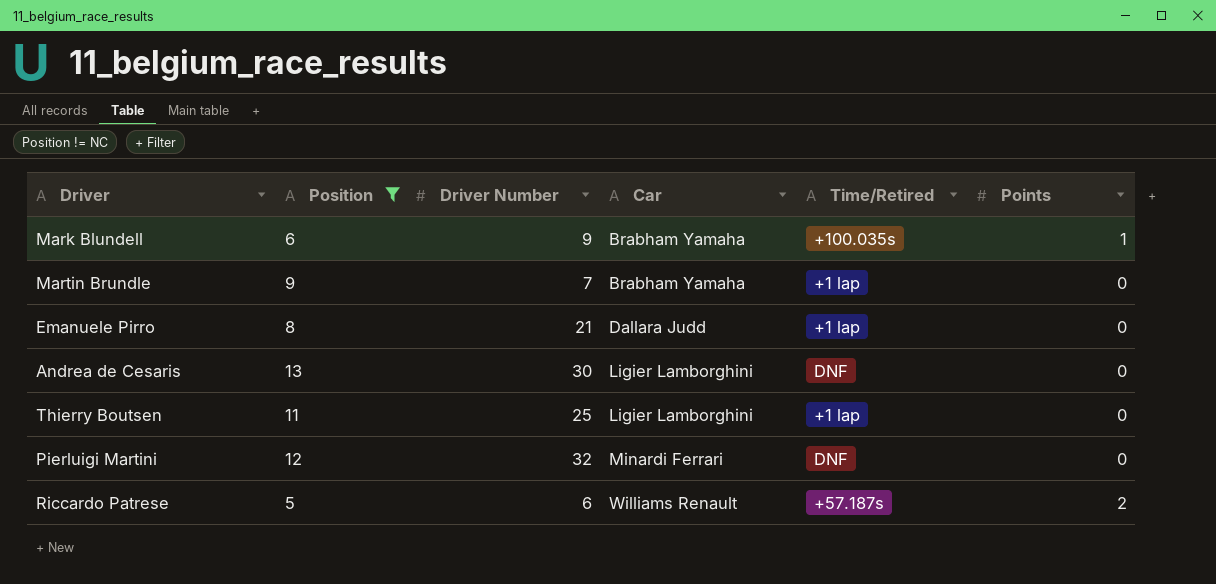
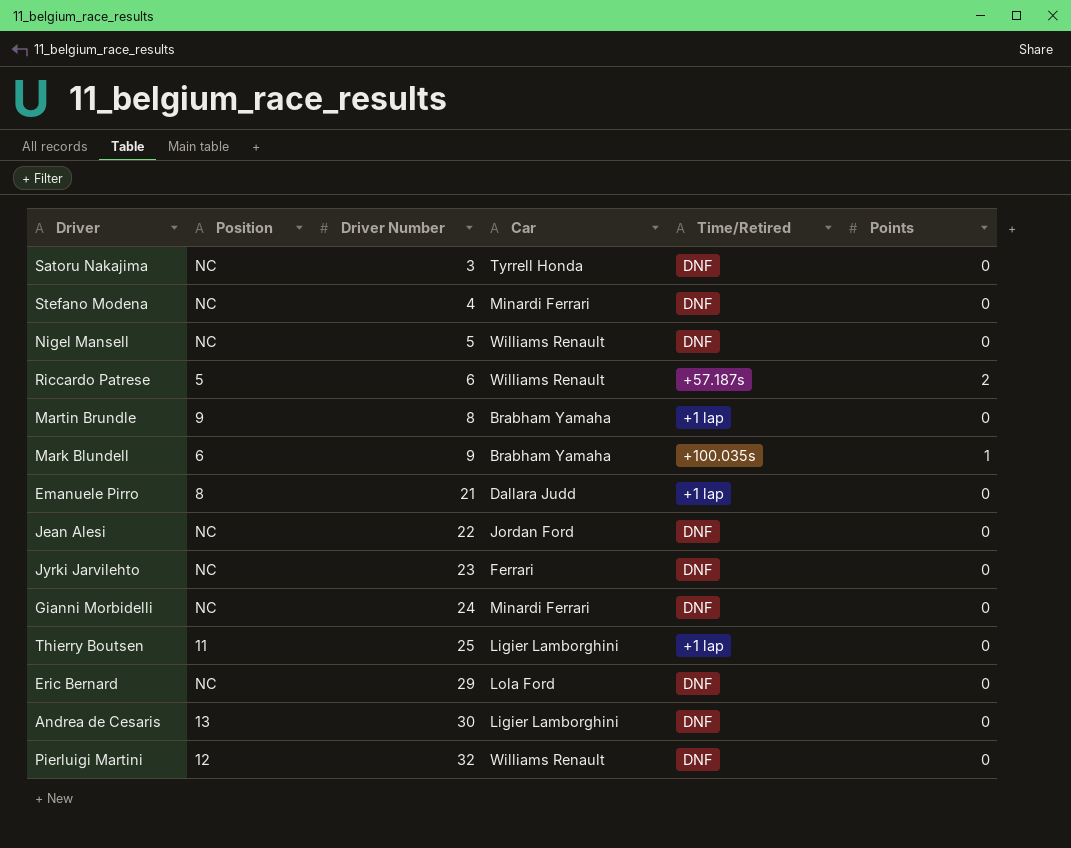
filter: Position != NC -> none
row order: Car ascending -> Driver Number ascending
Martin Brundle | Driver Number: 7 -> 8
Pierluigi Martini | Car: Minardi Ferrari -> Williams Renault

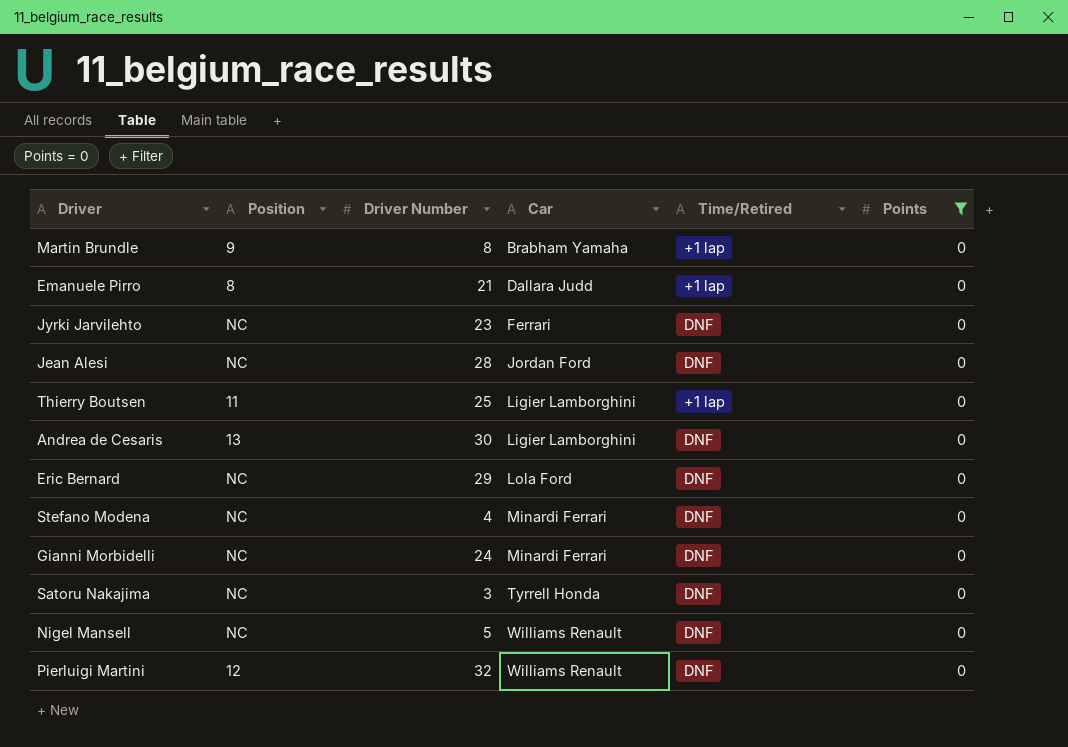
filter: none -> Points = 0
row order: Driver Number ascending -> Car ascending
Jean Alesi | Driver Number: 22 -> 28

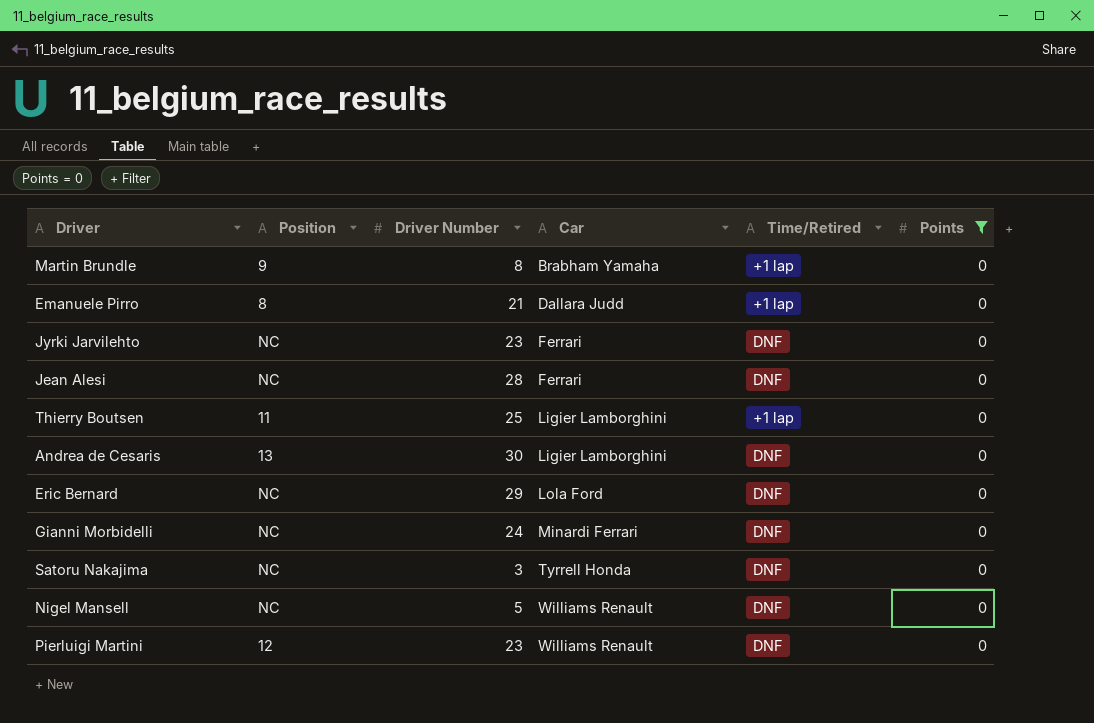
row Stefano Modena: NC | 4 | Minardi Ferrari | DNF | 0 -> none
Jean Alesi | Car: Jordan Ford -> Ferrari
Pierluigi Martini | Driver Number: 32 -> 23

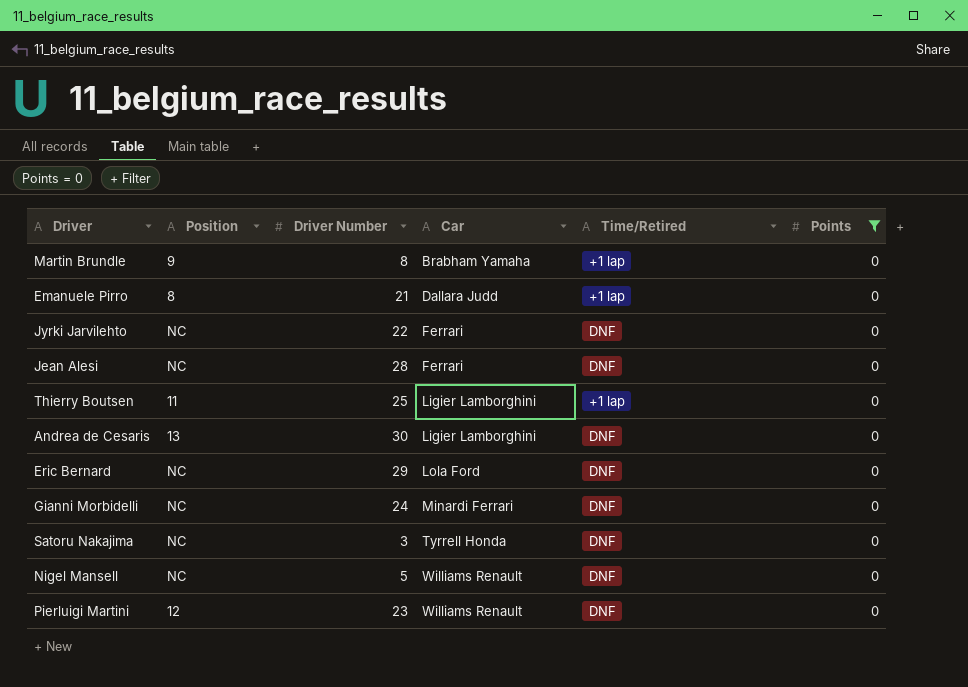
Jyrki Jarvilehto | Driver Number: 23 -> 22

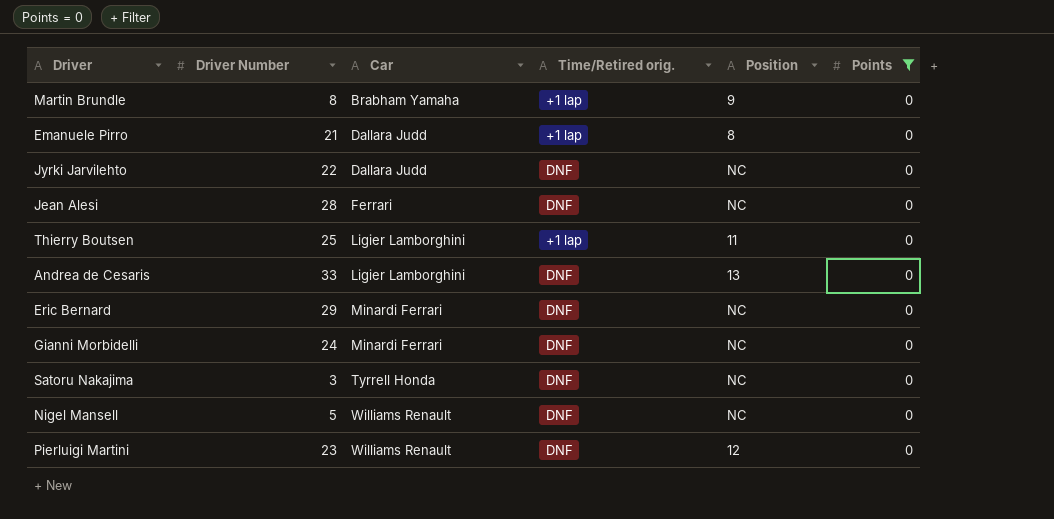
column name: Time/Retired -> Time/Retired orig.
column Position | position: 2 -> 5
Jyrki Jarvilehto | Car: Ferrari -> Dallara Judd
Andrea de Cesaris | Driver Number: 30 -> 33
Eric Bernard | Car: Lola Ford -> Minardi Ferrari

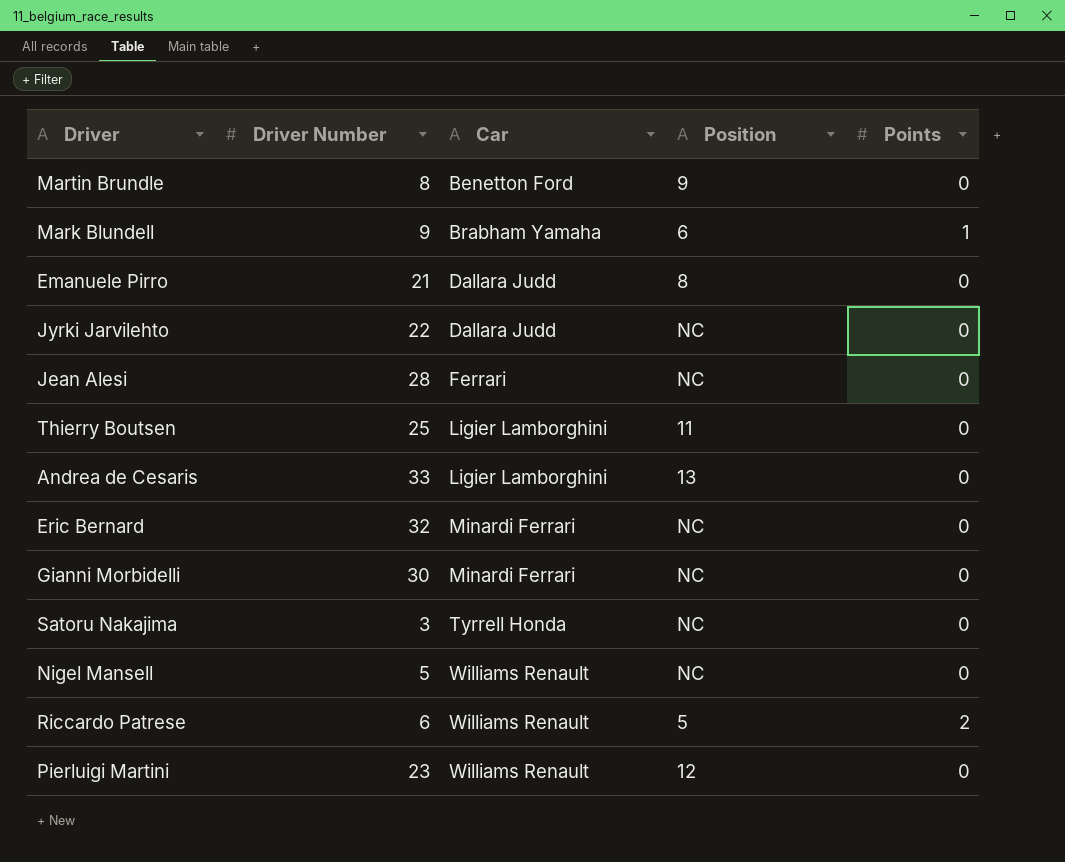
filter: Points = 0 -> none
column Time/Retired orig. | position: 4 -> none
Martin Brundle | Car: Brabham Yamaha -> Benetton Ford
Eric Bernard | Driver Number: 29 -> 32
Gianni Morbidelli | Driver Number: 24 -> 30

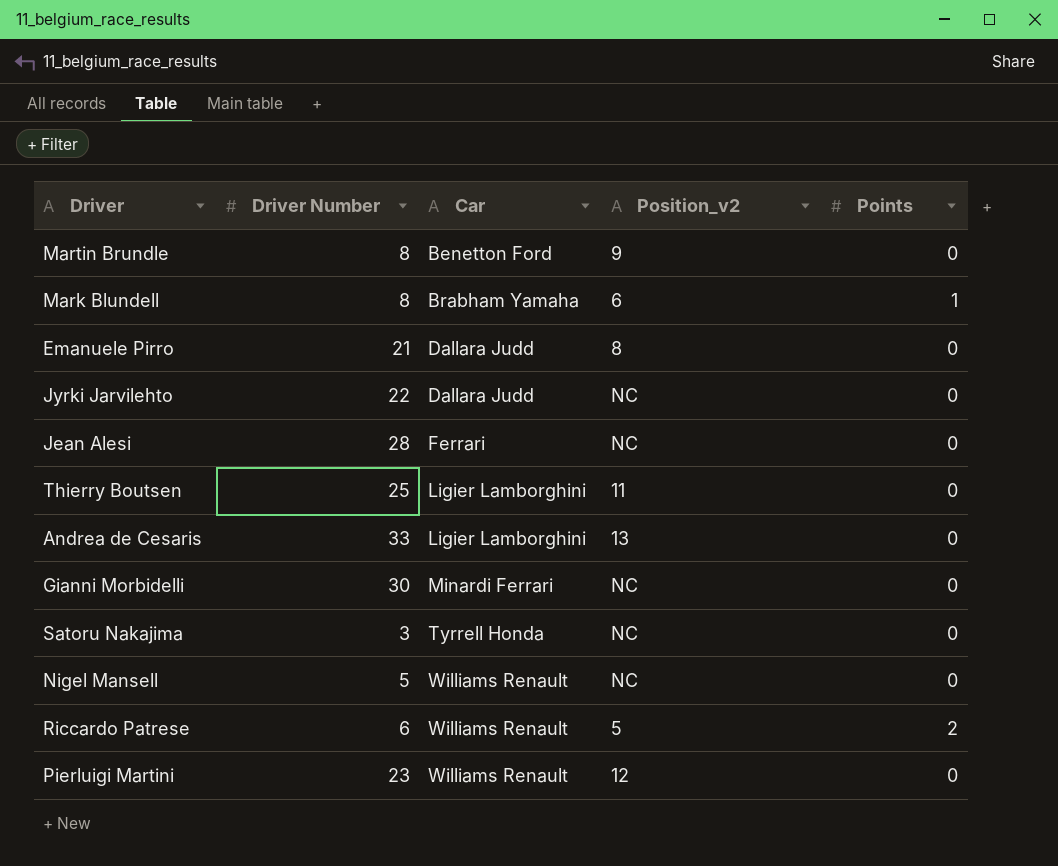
column name: Position -> Position_v2
row Eric Bernard: 32 | Minardi Ferrari | NC | 0 -> none
Mark Blundell | Driver Number: 9 -> 8

